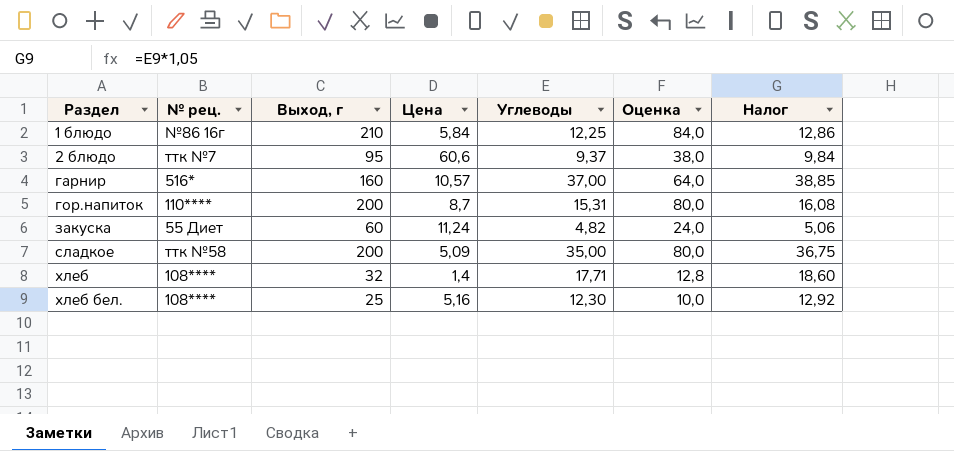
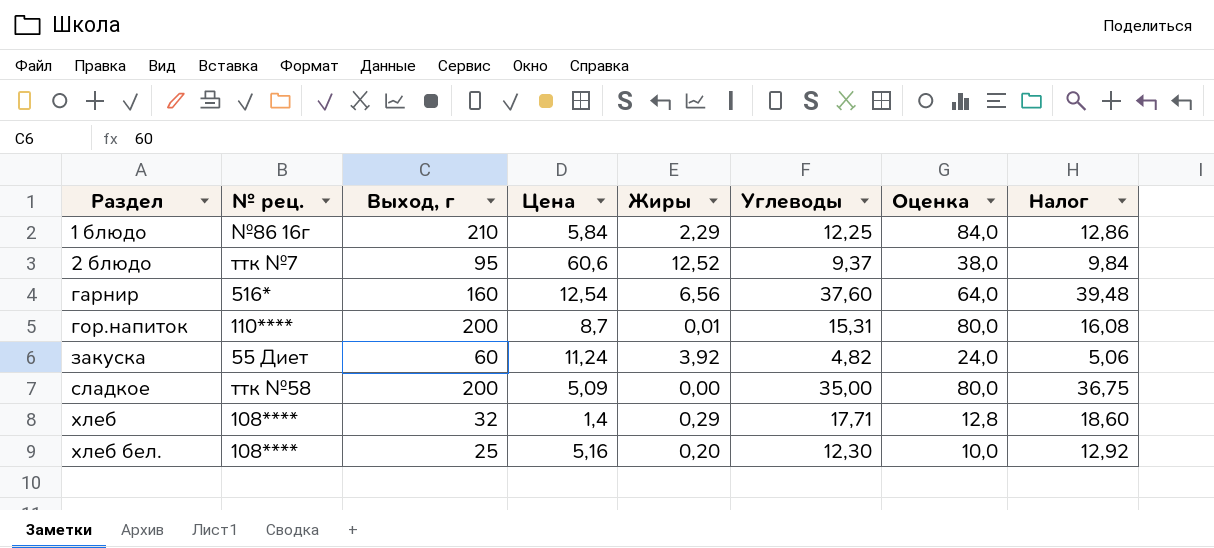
column Жиры | position: none -> 5
гарнир | Цена: 10,57 -> 12,54
гарнир | Углеводы: 37,00 -> 37,60
гарнир | Налог: 38,85 -> 39,48

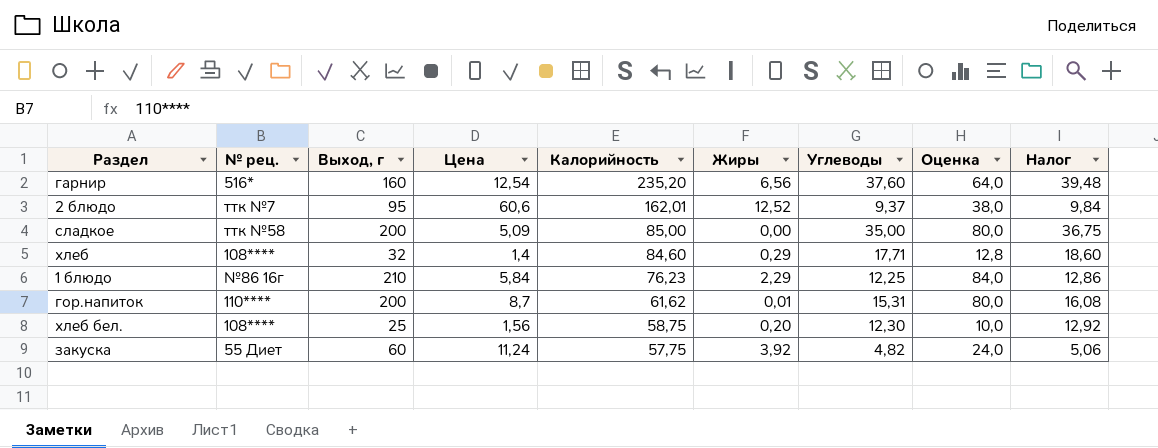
row order: Раздел ascending -> Калорийность descending
column Калорийность | position: none -> 5
хлеб бел. | Цена: 5,16 -> 1,56

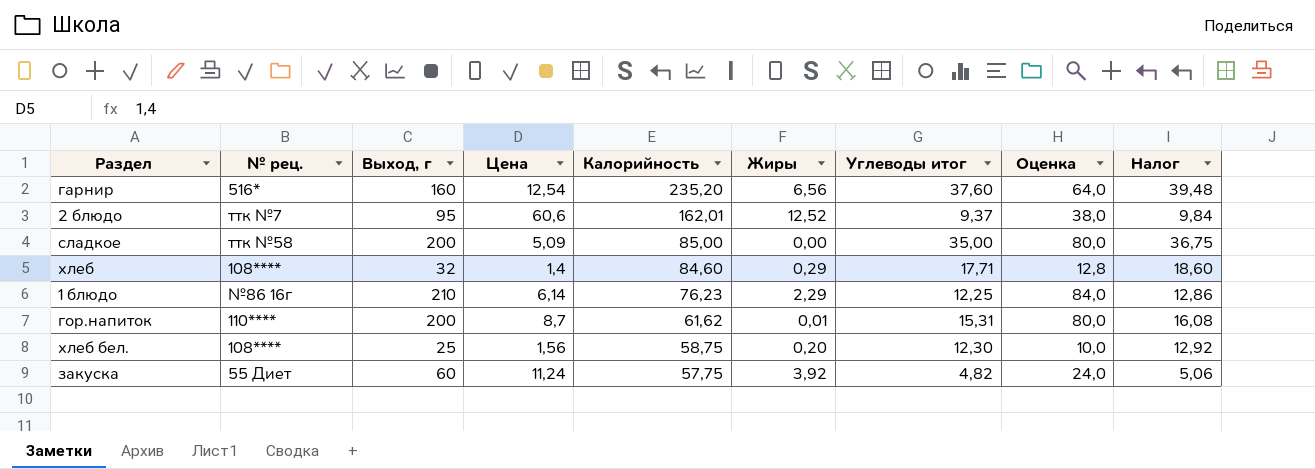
column name: Углеводы -> Углеводы итог
1 блюдо | Цена: 5,84 -> 6,14

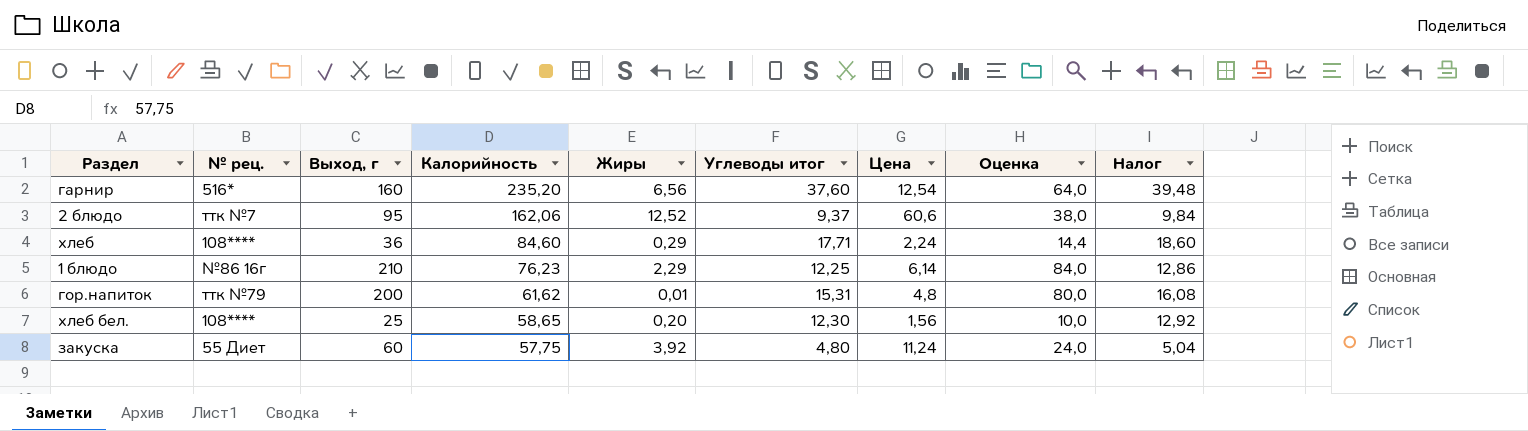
column Цена | position: 4 -> 7
row сладкое: ттк №58 | 200 | 5,09 | 85,00 | 0,00 | 35,00 | 80,0 | 36,75 -> none
2 блюдо | Калорийность: 162,01 -> 162,06
хлеб | Выход, г: 32 -> 36
хлеб | Цена: 1,4 -> 2,24
хлеб | Оценка: 12,8 -> 14,4
гор.напиток | № рец.: 110**** -> ттк №79
гор.напиток | Цена: 8,7 -> 4,8
хлеб бел. | Калорийность: 58,75 -> 58,65
закуска | Углеводы итог: 4,82 -> 4,80
закуска | Налог: 5,06 -> 5,04

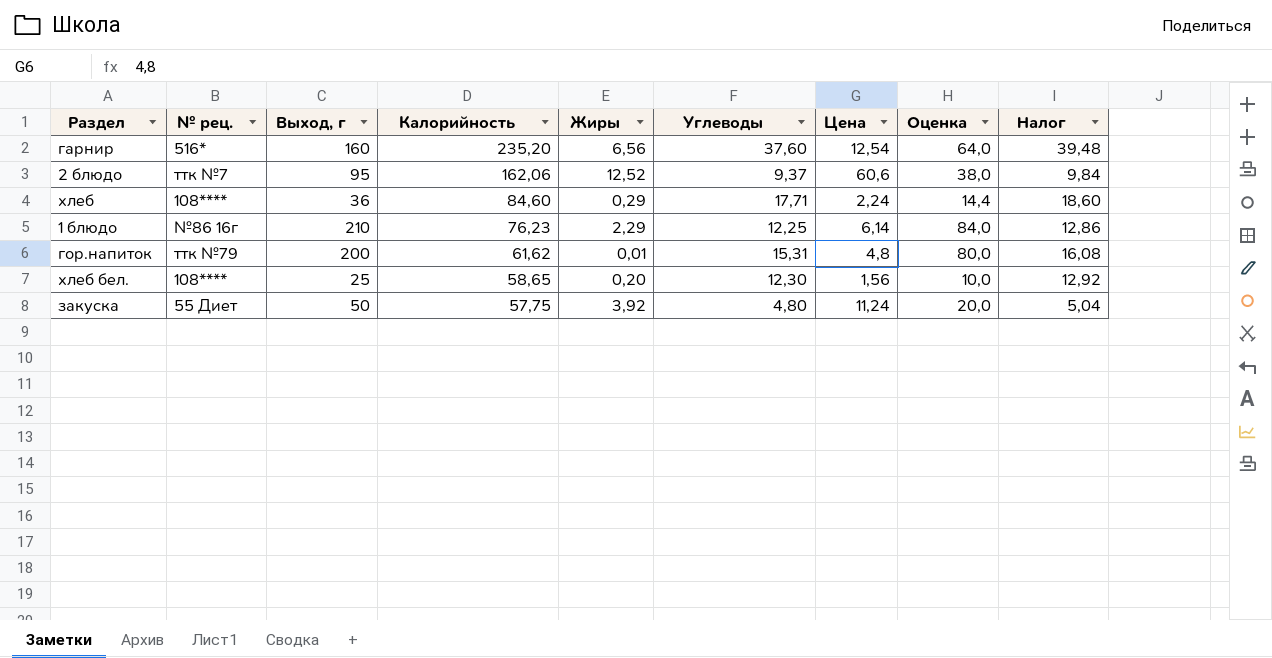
column name: Углеводы итог -> Углеводы
закуска | Выход, г: 60 -> 50
закуска | Оценка: 24,0 -> 20,0

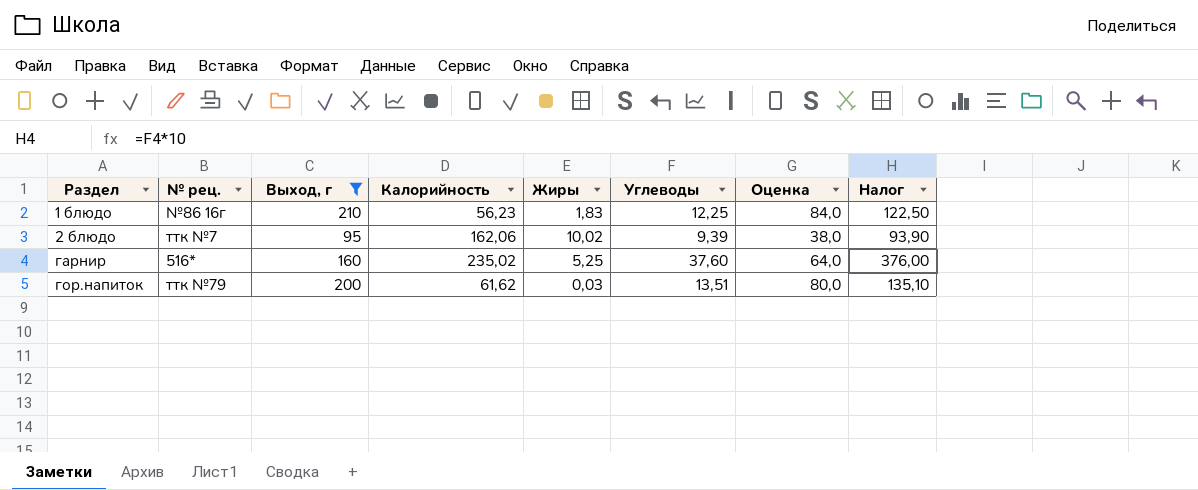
filter: none -> Выход, г >= 95
row order: Калорийность descending -> Раздел ascending
column Цена | position: 7 -> none
column Налог | formula: [Углеводы] * 1,05 -> [Углеводы] * 10
1 блюдо | Калорийность: 76,23 -> 56,23
1 блюдо | Жиры: 2,29 -> 1,83
2 блюдо | Жиры: 12,52 -> 10,02
2 блюдо | Углеводы: 9,37 -> 9,39
гарнир | Калорийность: 235,20 -> 235,02
гарнир | Жиры: 6,56 -> 5,25
гор.напиток | Жиры: 0,01 -> 0,03
гор.напиток | Углеводы: 15,31 -> 13,51

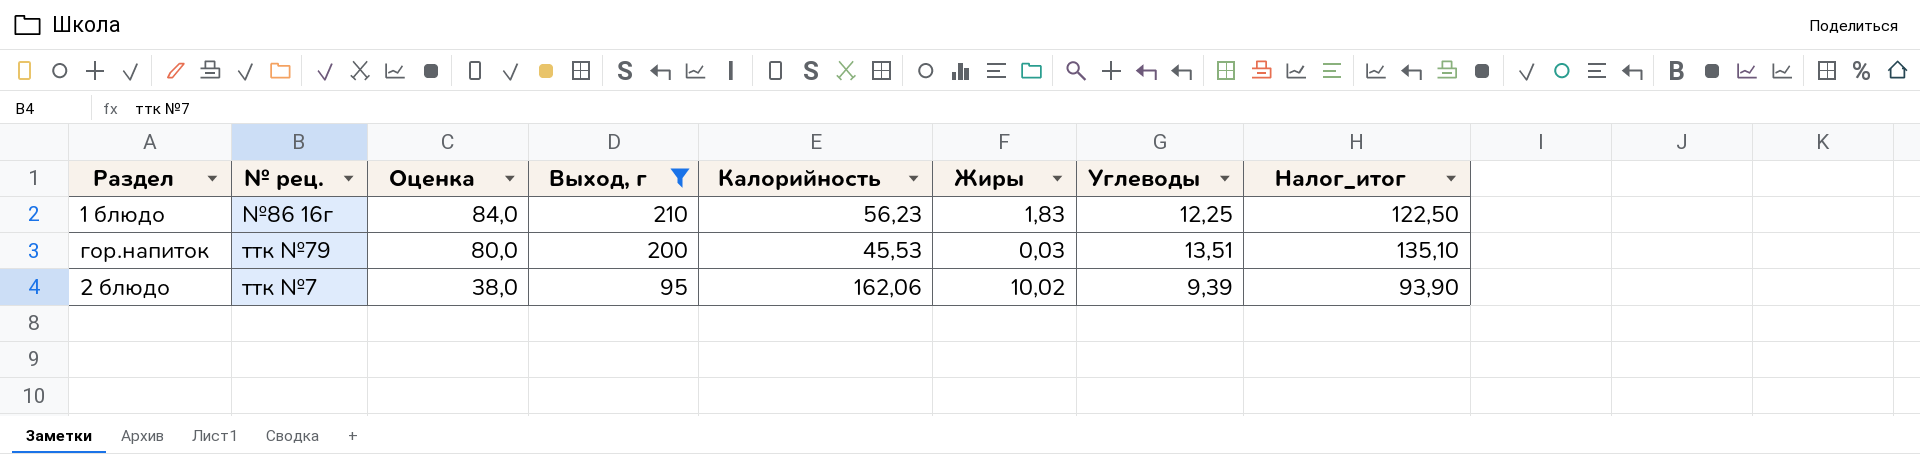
row order: Раздел ascending -> Оценка descending
column Оценка | position: 7 -> 3
column name: Налог -> Налог_итог
row гарнир: 516* | 160 | 235,02 | 5,25 | 37,60 | 64,0 | 376,00 -> none
гор.напиток | Калорийность: 61,62 -> 45,53

